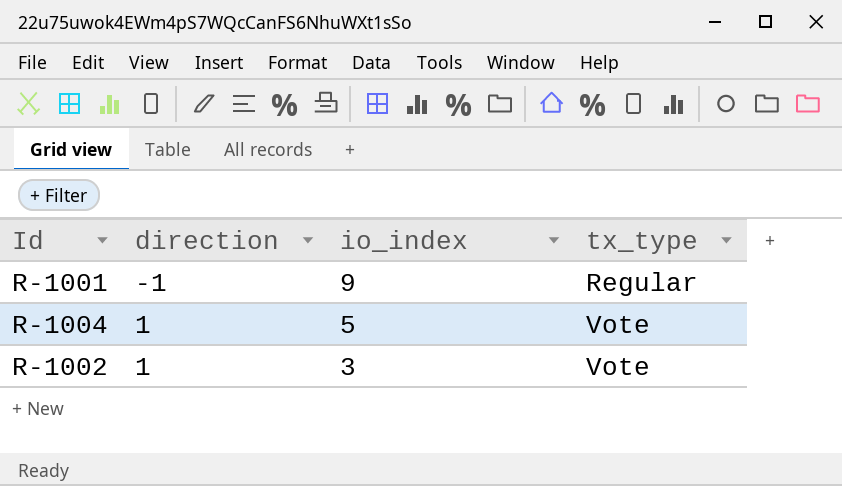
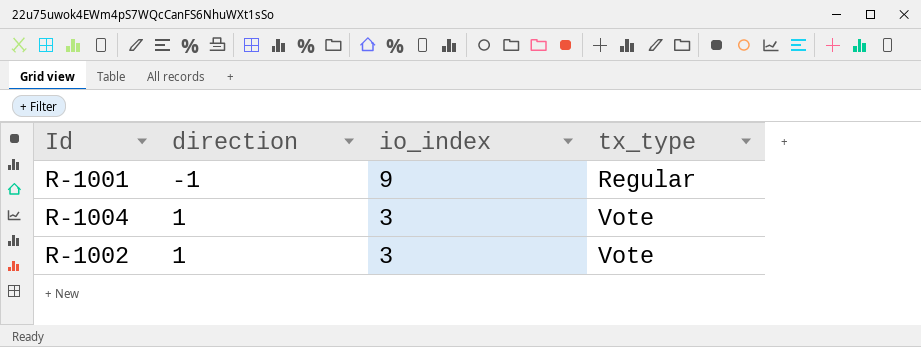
R-1004 | io_index: 5 -> 3

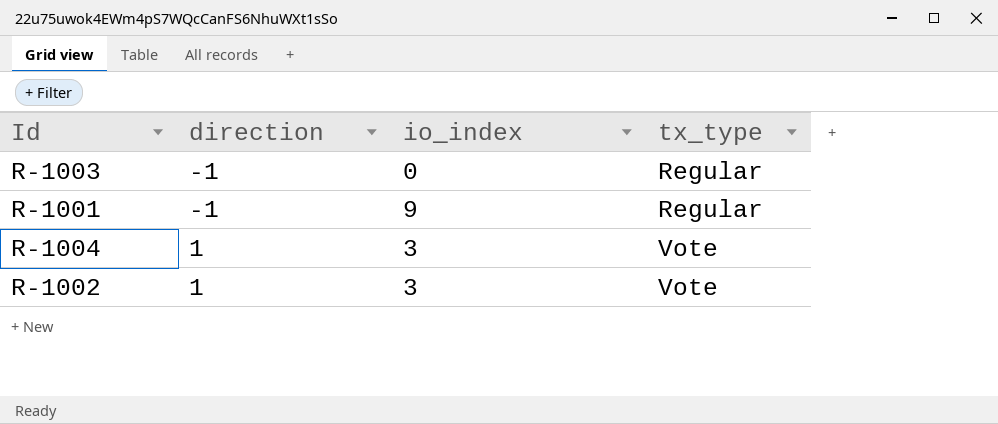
row R-1003: none -> -1 | 0 | Regular

